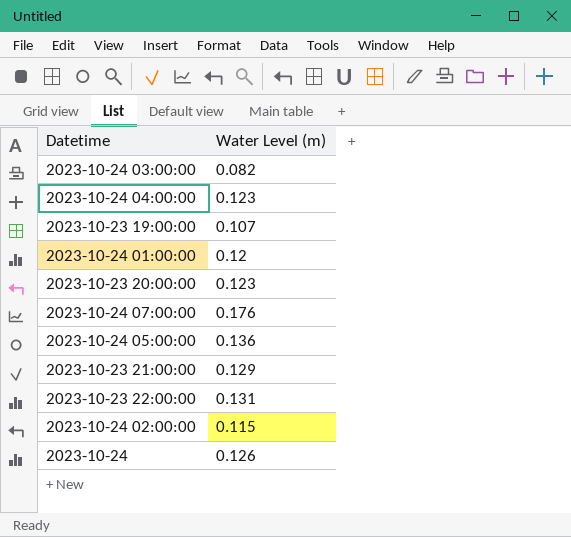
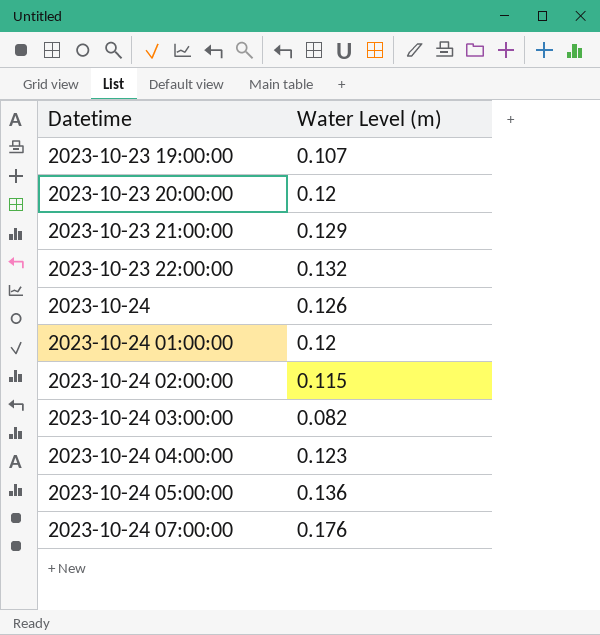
row order: none -> Datetime ascending
2023-10-23 20:00:00 | Water Level (m): 0.123 -> 0.12
2023-10-23 22:00:00 | Water Level (m): 0.131 -> 0.132

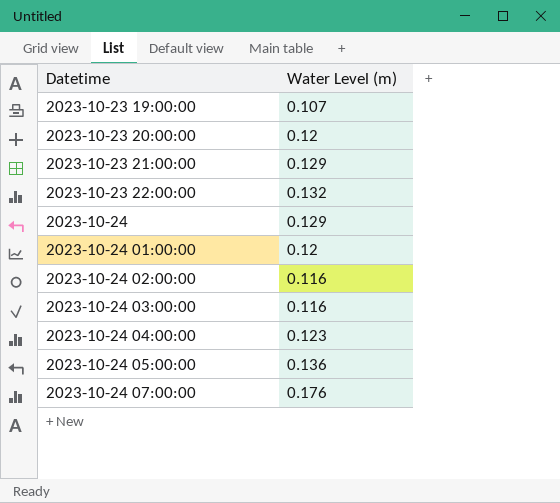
2023-10-24 | Water Level (m): 0.126 -> 0.129
2023-10-24 02:00:00 | Water Level (m): 0.115 -> 0.116
2023-10-24 03:00:00 | Water Level (m): 0.082 -> 0.116

